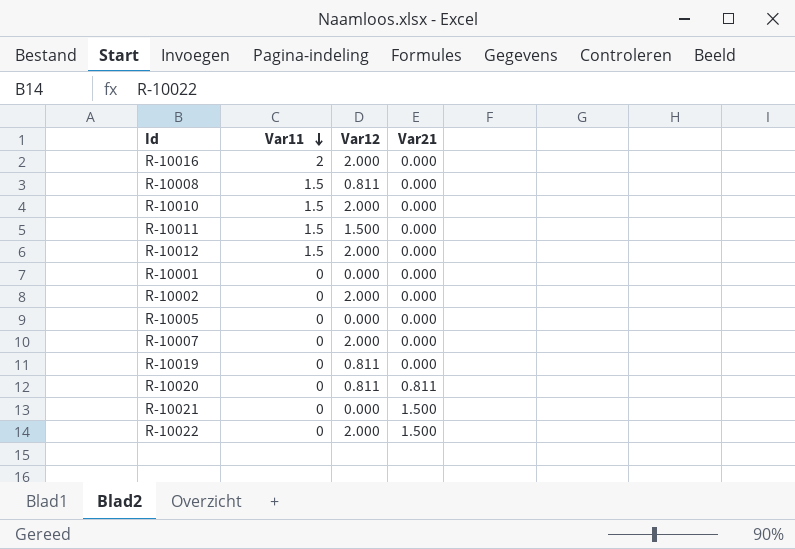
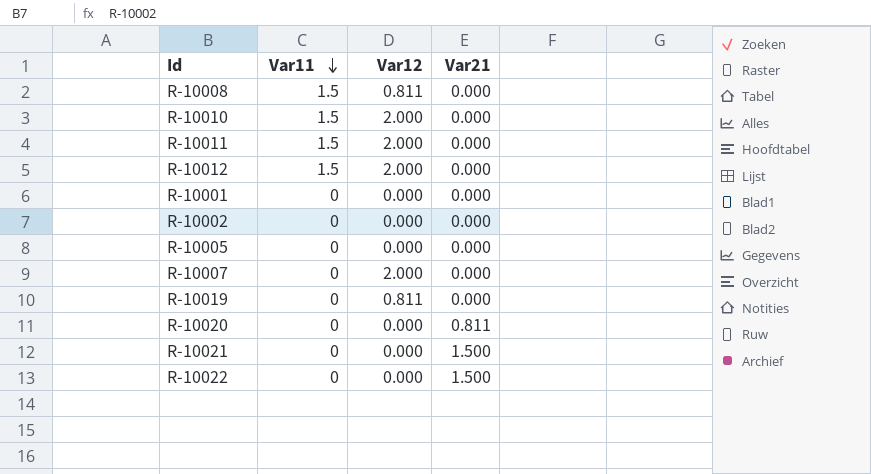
row R-10016: 2 | 2.000 | 0.000 -> none
R-10011 | Var12: 1.500 -> 2.000
R-10002 | Var12: 2.000 -> 0.000
R-10020 | Var12: 0.811 -> 0.000
R-10022 | Var12: 2.000 -> 0.000

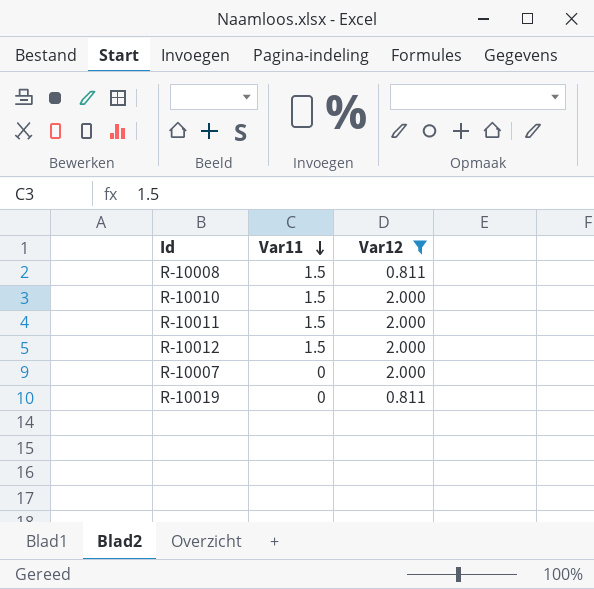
filter: none -> Var12 != 0.000
column Var21 | position: 4 -> none

